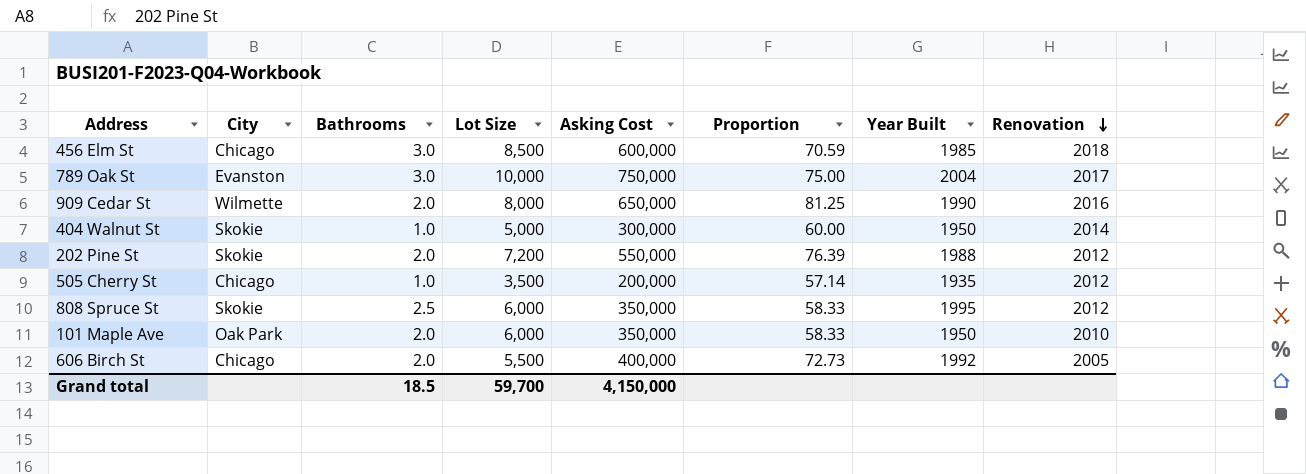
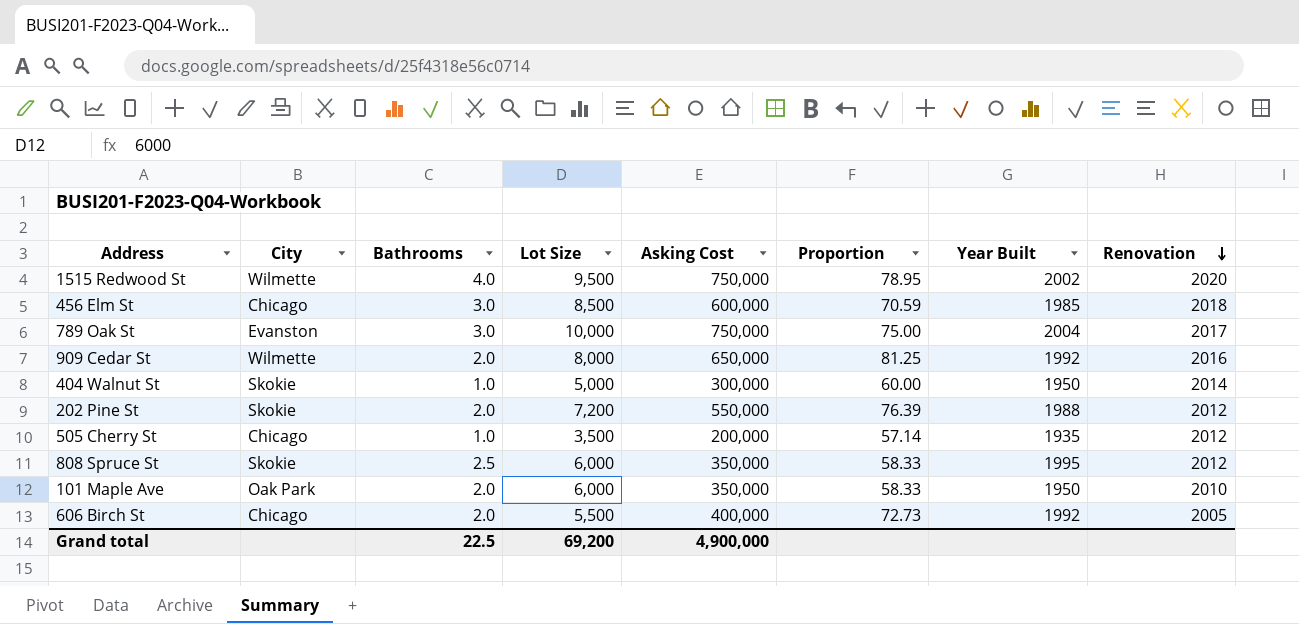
row 1515 Redwood St: none -> Wilmette | 4.0 | 9,500 | 750,000 | 78.95 | 2002 | 2020
909 Cedar St | Year Built: 1990 -> 1992
Grand total | Bathrooms: 18.5 -> 22.5
Grand total | Lot Size: 59,700 -> 69,200
Grand total | Asking Cost: 4,150,000 -> 4,900,000

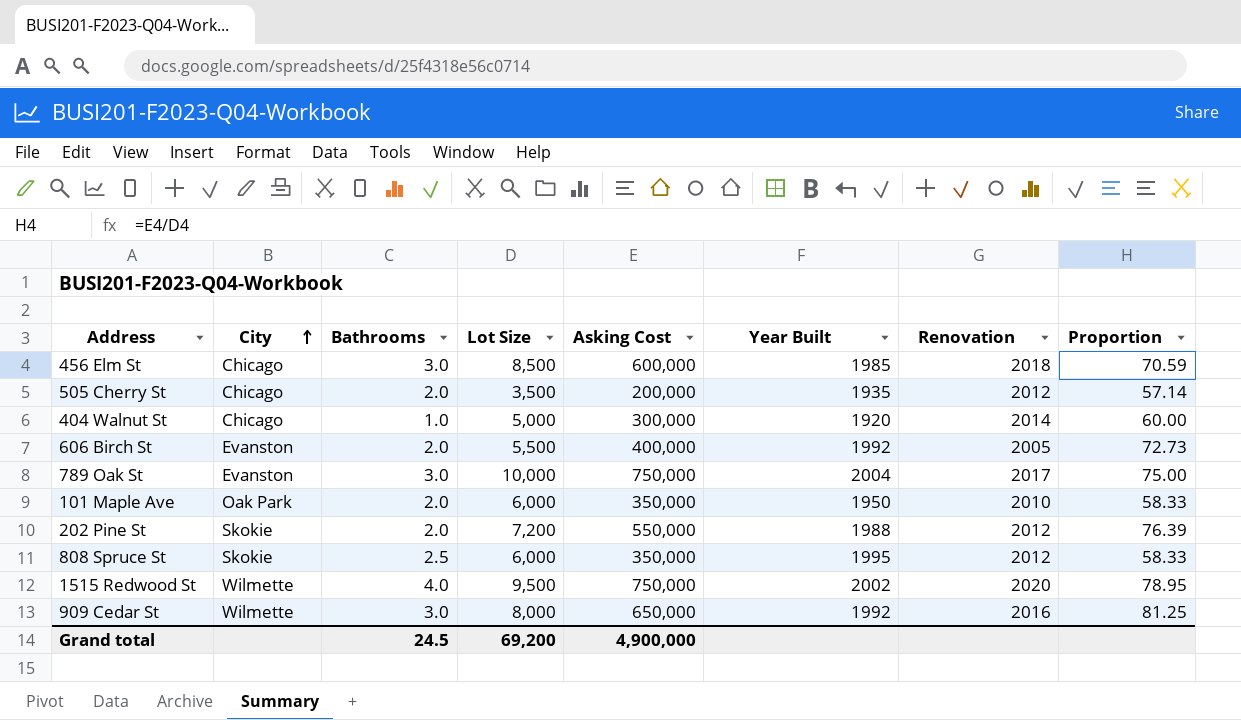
row order: Renovation descending -> City ascending
column Proportion | position: 6 -> 8
505 Cherry St | Bathrooms: 1.0 -> 2.0
404 Walnut St | City: Skokie -> Chicago
404 Walnut St | Year Built: 1950 -> 1920
606 Birch St | City: Chicago -> Evanston
909 Cedar St | Bathrooms: 2.0 -> 3.0
Grand total | Bathrooms: 22.5 -> 24.5

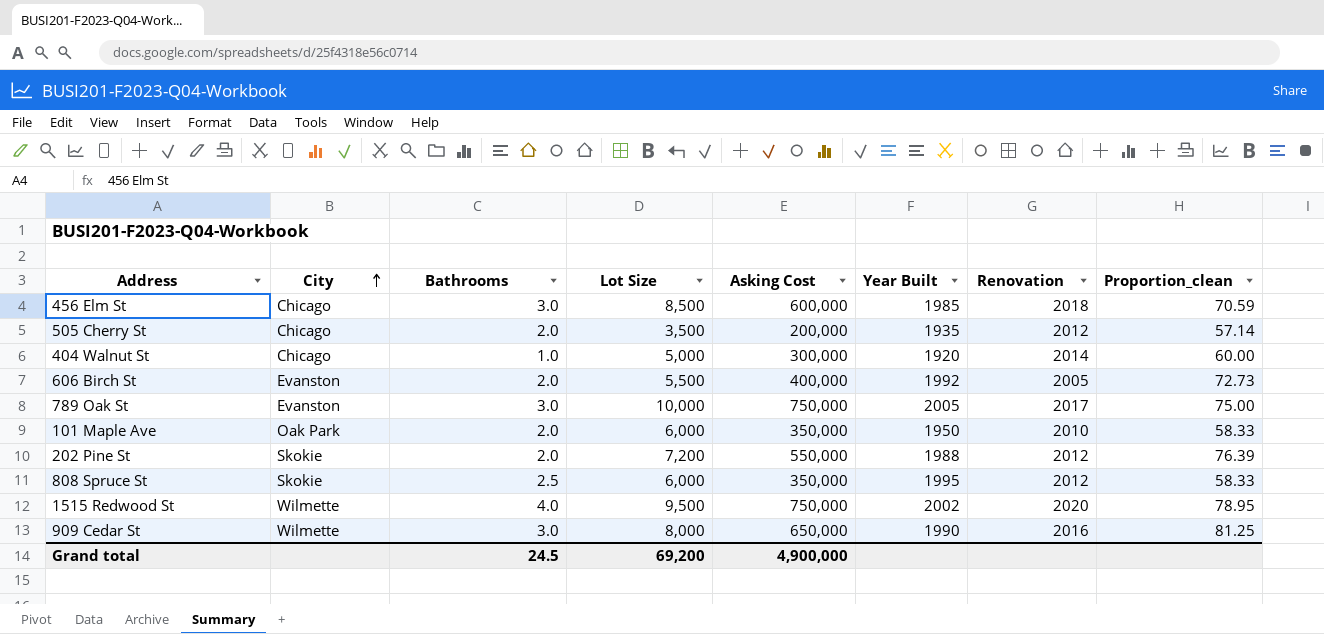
column name: Proportion -> Proportion_clean
789 Oak St | Year Built: 2004 -> 2005
909 Cedar St | Year Built: 1992 -> 1990

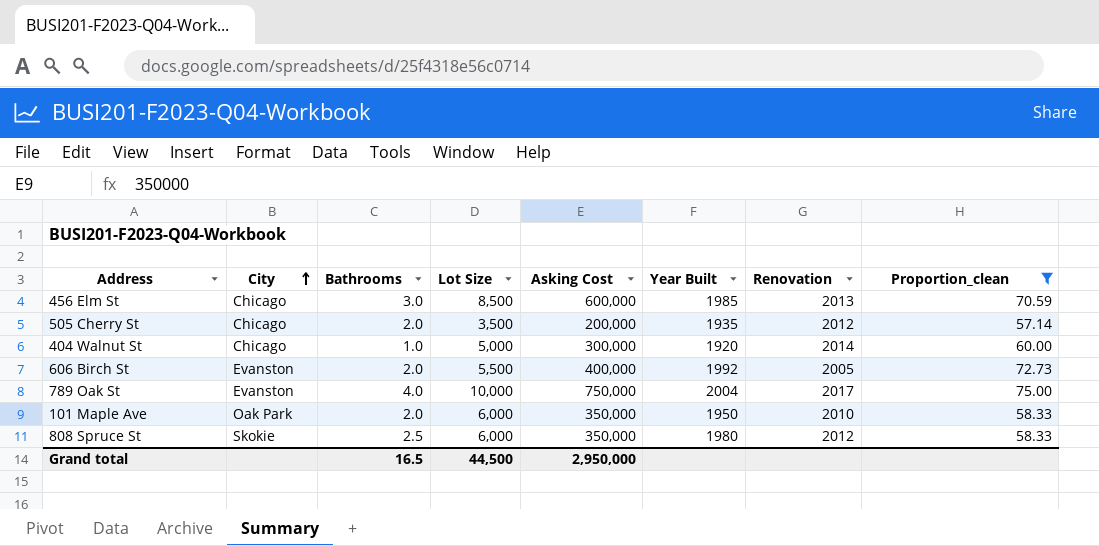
filter: none -> Proportion_clean <= 75.00
456 Elm St | Renovation: 2018 -> 2013
789 Oak St | Bathrooms: 3.0 -> 4.0
789 Oak St | Year Built: 2005 -> 2004
808 Spruce St | Year Built: 1995 -> 1980
Grand total | Bathrooms: 24.5 -> 16.5
Grand total | Lot Size: 69,200 -> 44,500
Grand total | Asking Cost: 4,900,000 -> 2,950,000

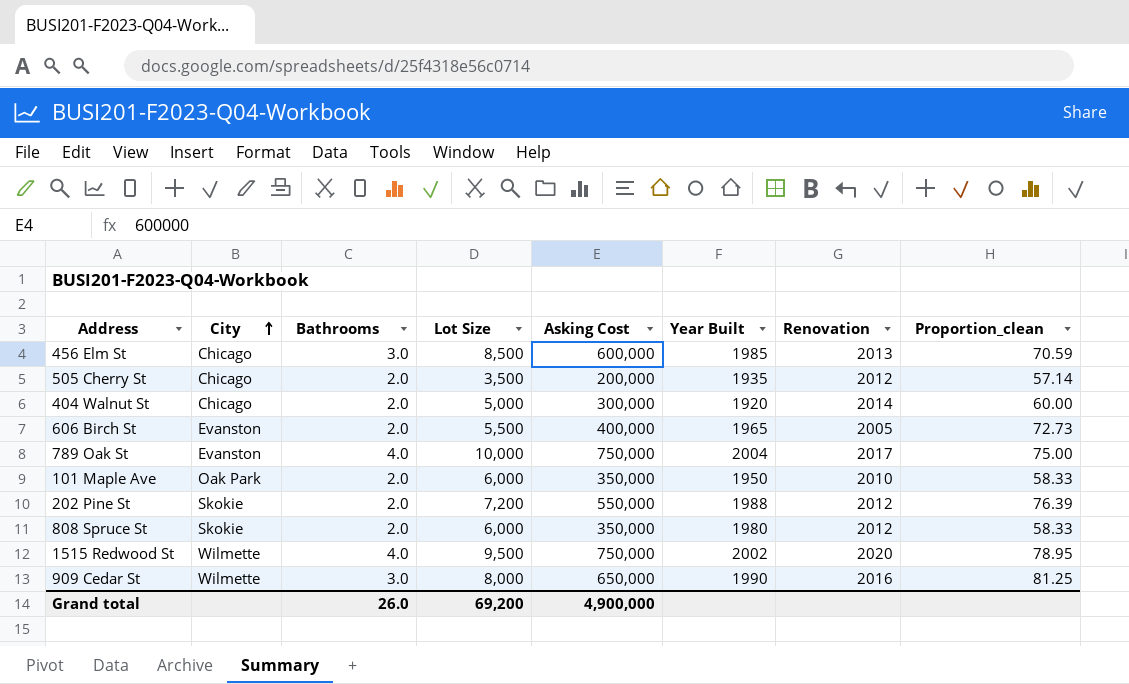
filter: Proportion_clean <= 75.00 -> none
404 Walnut St | Bathrooms: 1.0 -> 2.0
606 Birch St | Year Built: 1992 -> 1965
808 Spruce St | Bathrooms: 2.5 -> 2.0
Grand total | Bathrooms: 16.5 -> 26.0
Grand total | Lot Size: 44,500 -> 69,200
Grand total | Asking Cost: 2,950,000 -> 4,900,000

